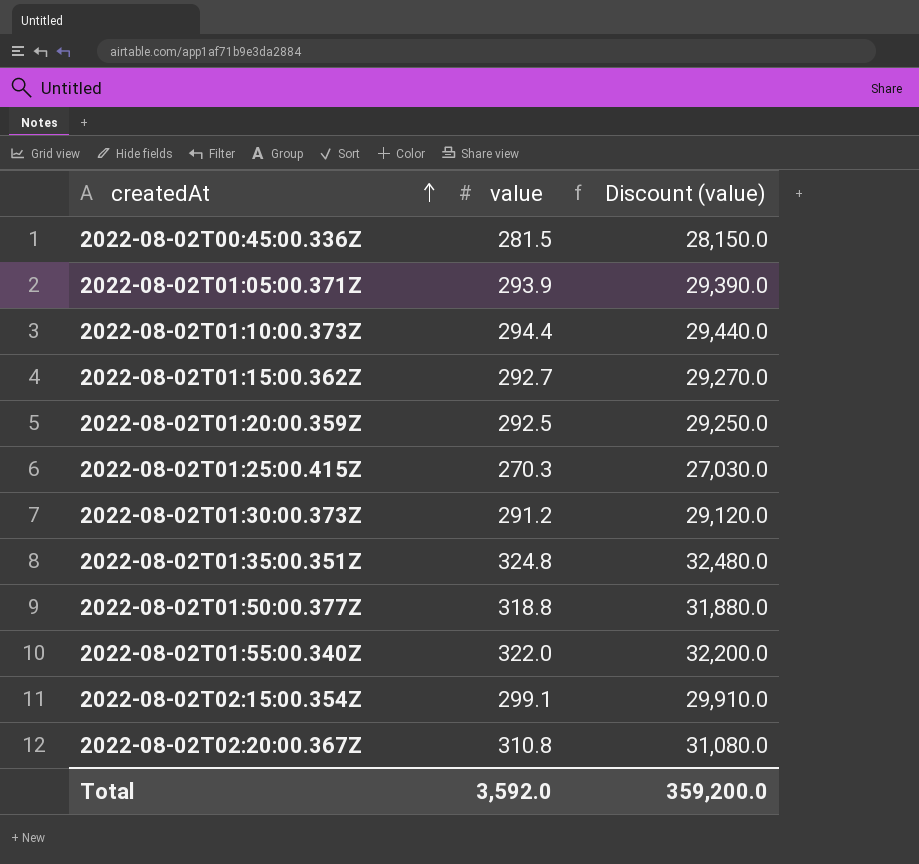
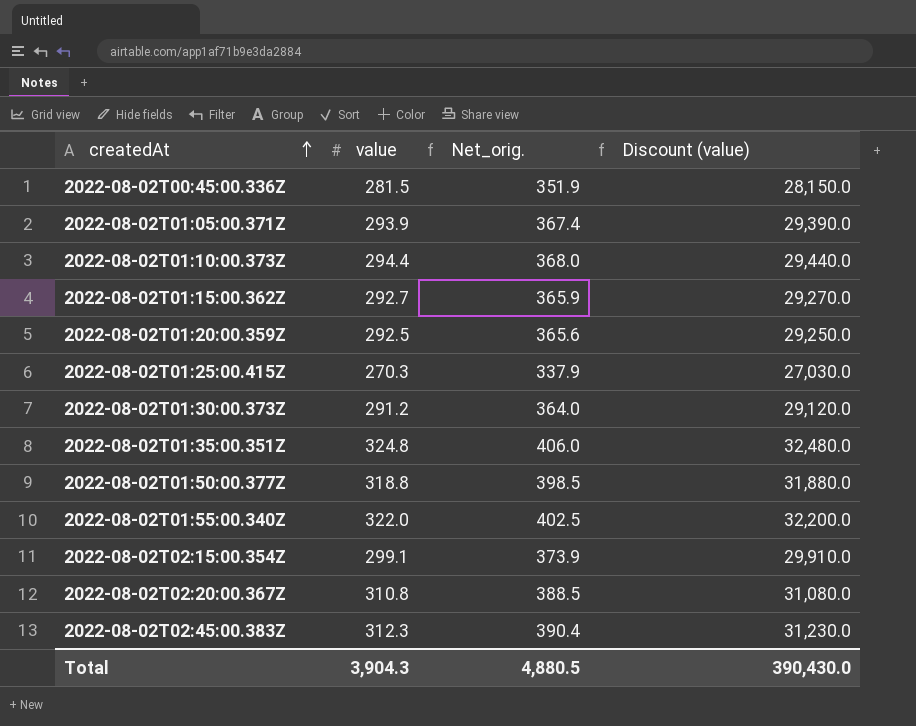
column Net_orig. | formula: none -> [value] * 1.25
row 2022-08-02T02:45:00.383Z: none -> 312.3 | 390.4 | 31,230.0
Total | value: 3,592.0 -> 3,904.3
Total | Discount (value): 359,200.0 -> 390,430.0

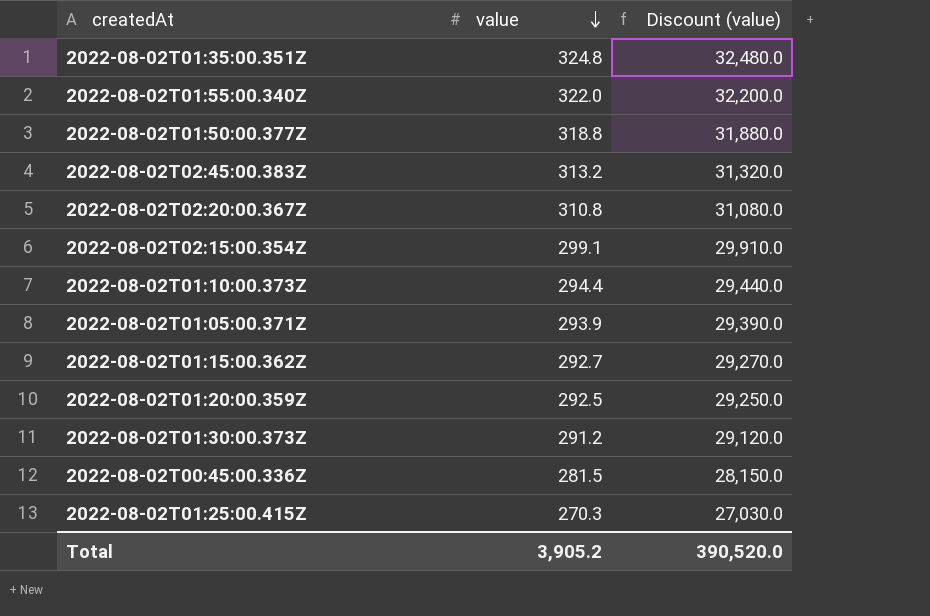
row order: createdAt ascending -> value descending
column Net_orig. | formula: [value] * 1.25 -> none
2022-08-02T02:45:00.383Z | value: 312.3 -> 313.2
2022-08-02T02:45:00.383Z | Discount (value): 31,230.0 -> 31,320.0
Total | value: 3,904.3 -> 3,905.2
Total | Discount (value): 390,430.0 -> 390,520.0

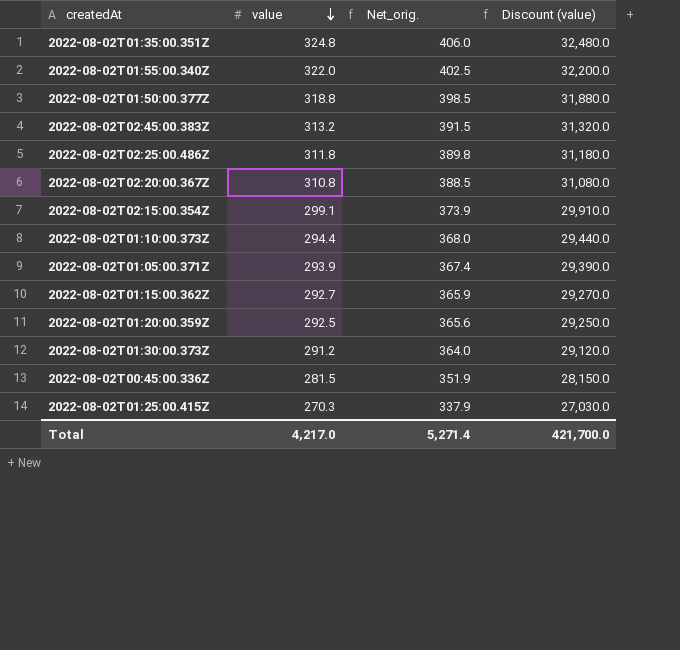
column Net_orig. | formula: none -> [value] * 1.25
row 2022-08-02T02:25:00.486Z: none -> 311.8 | 389.8 | 31,180.0
Total | value: 3,905.2 -> 4,217.0
Total | Discount (value): 390,520.0 -> 421,700.0

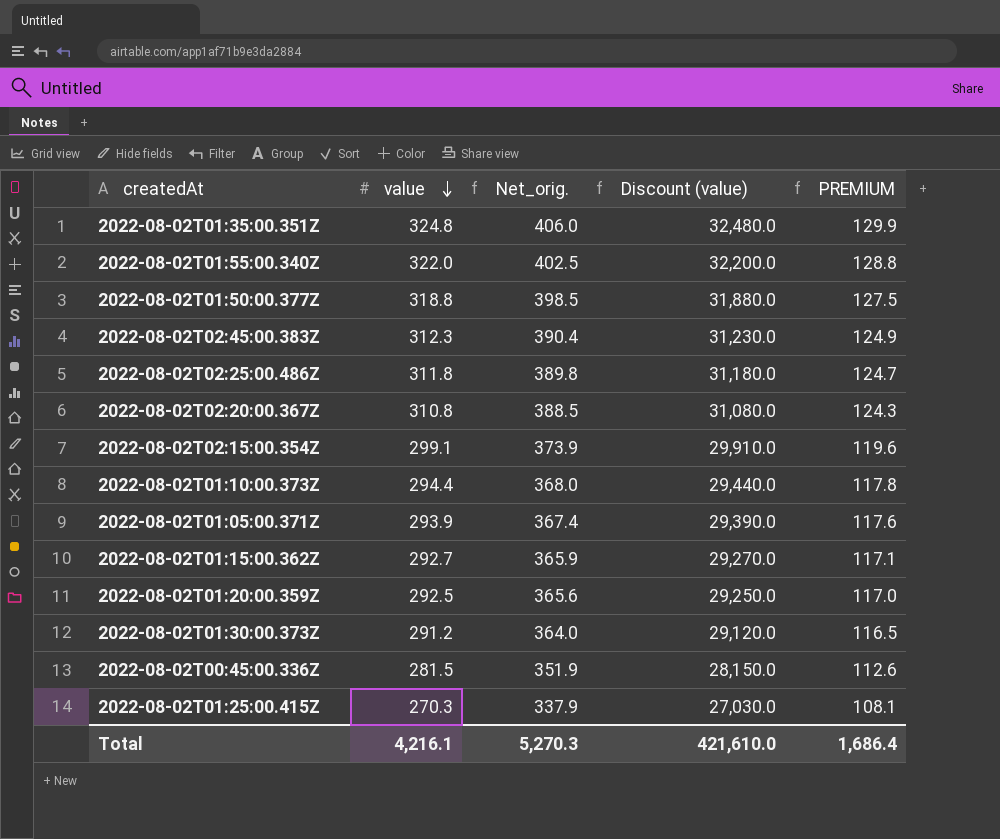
column PREMIUM | formula: none -> [value] * 0.4
2022-08-02T02:45:00.383Z | value: 313.2 -> 312.3
2022-08-02T02:45:00.383Z | Net_orig.: 391.5 -> 390.4
2022-08-02T02:45:00.383Z | Discount (value): 31,320.0 -> 31,230.0
Total | value: 4,217.0 -> 4,216.1
Total | Net_orig.: 5,271.4 -> 5,270.3
Total | Discount (value): 421,700.0 -> 421,610.0

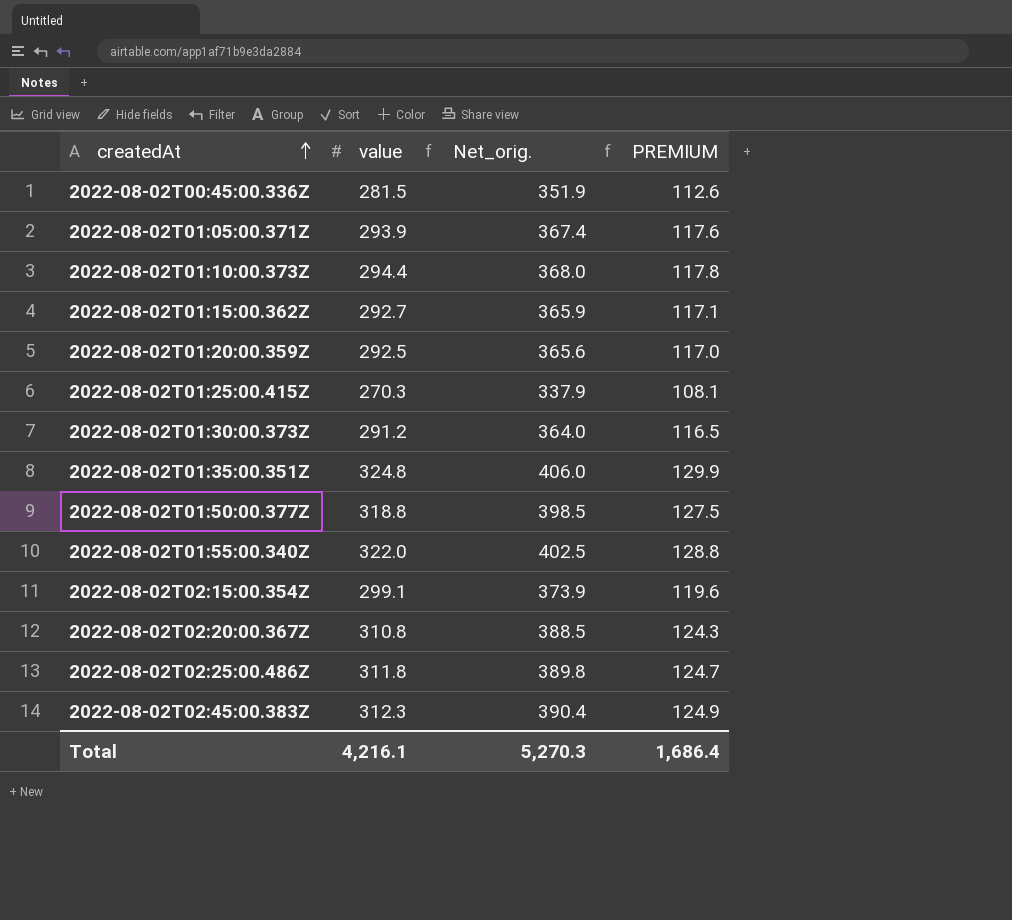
row order: value descending -> createdAt ascending
column Discount (value) | formula: [value] * 100 -> none

